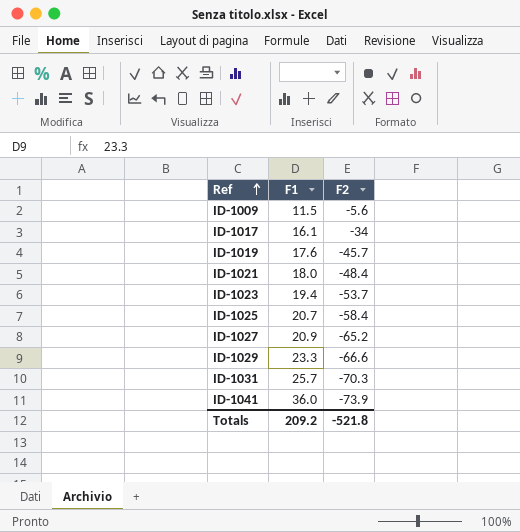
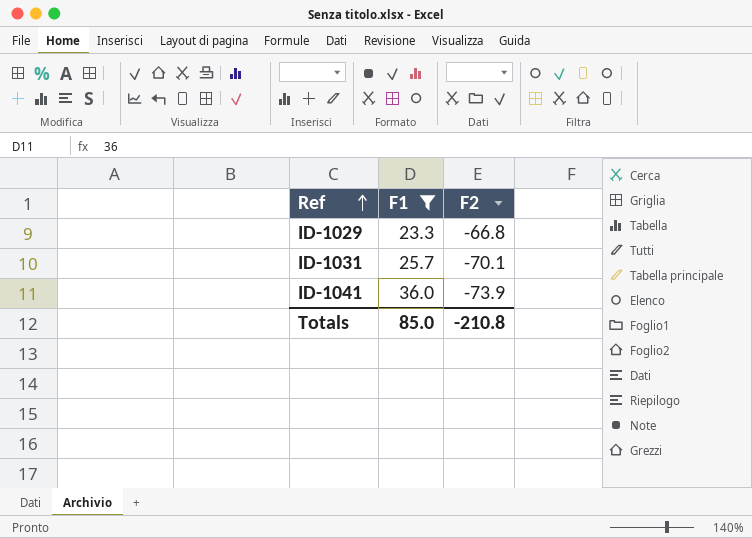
filter: none -> F1 >= 23.3
ID-1029 | F2: -66.6 -> -66.8
ID-1031 | F2: -70.3 -> -70.1
Totals | F1: 209.2 -> 85.0
Totals | F2: -521.8 -> -210.8

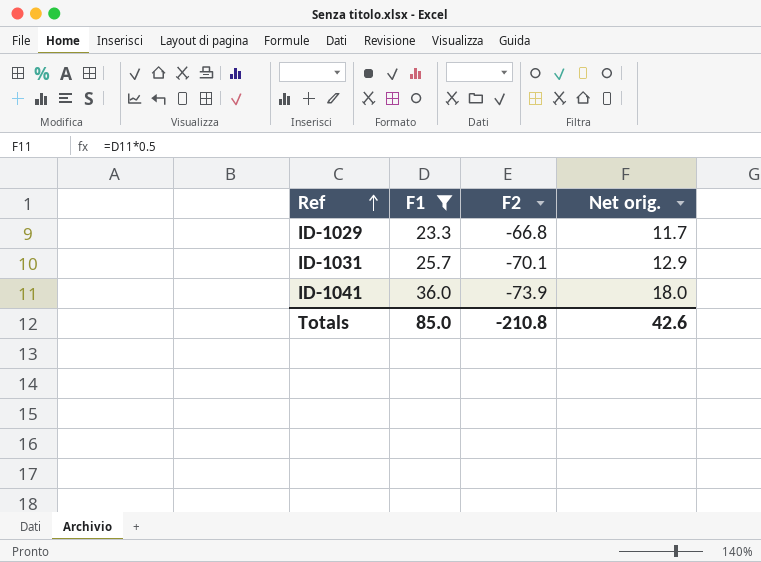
column Net orig. | formula: none -> [F1] * 0.5

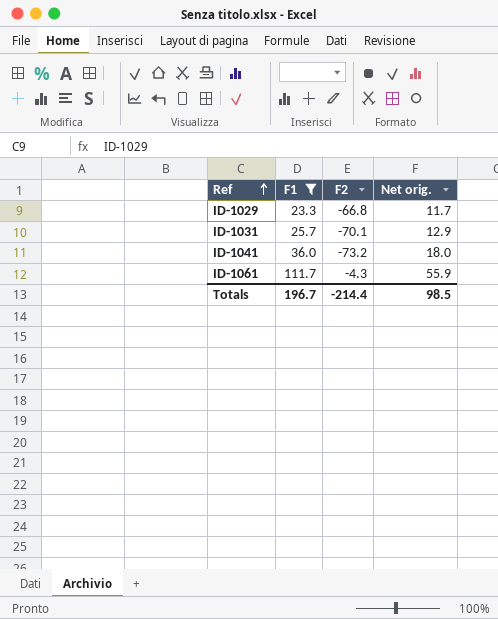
ID-1041 | F2: -73.9 -> -73.2
row ID-1061: none -> 111.7 | -4.3 | 55.9
Totals | F1: 85.0 -> 196.7
Totals | F2: -210.8 -> -214.4
Totals | Net orig.: 42.6 -> 98.5

